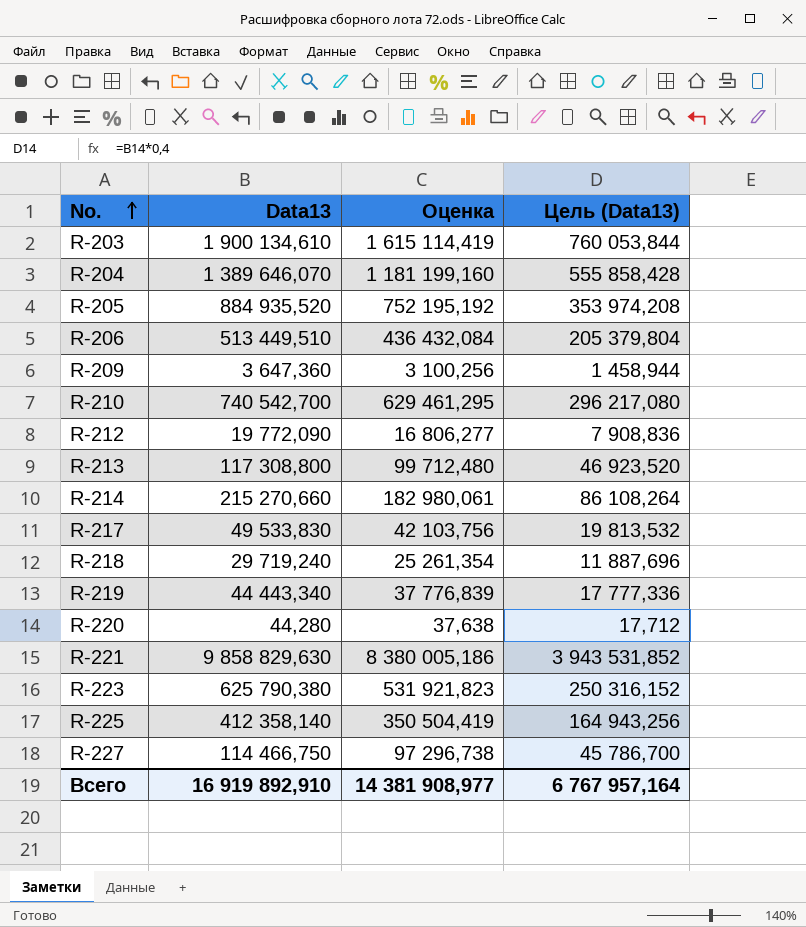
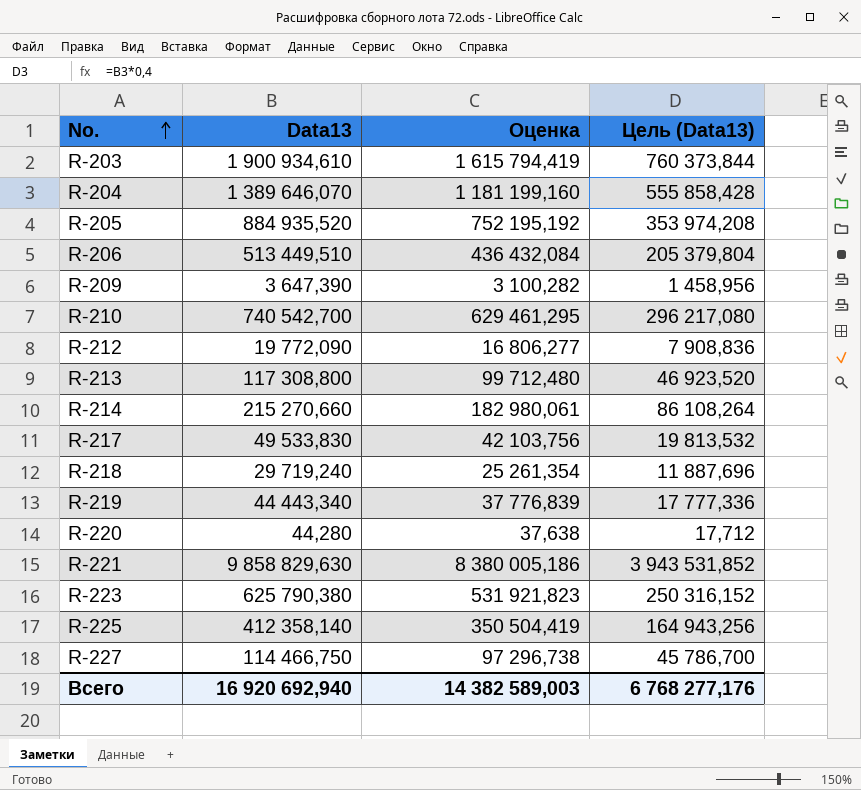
R-203 | Data13: 1 900 134,610 -> 1 900 934,610
R-203 | Оценка: 1 615 114,419 -> 1 615 794,419
R-203 | Цель (Data13): 760 053,844 -> 760 373,844
R-209 | Data13: 3 647,360 -> 3 647,390
R-209 | Оценка: 3 100,256 -> 3 100,282
R-209 | Цель (Data13): 1 458,944 -> 1 458,956
Всего | Data13: 16 919 892,910 -> 16 920 692,940
Всего | Оценка: 14 381 908,977 -> 14 382 589,003
Всего | Цель (Data13): 6 767 957,164 -> 6 768 277,176

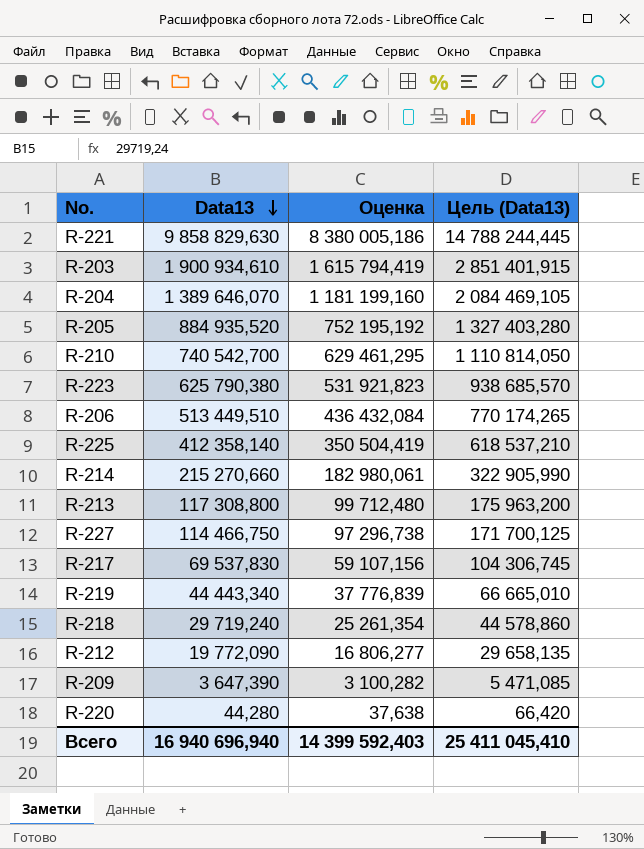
row order: No. ascending -> Data13 descending
column Цель (Data13) | formula: [Data13] * 0,4 -> [Data13] * 1,5
R-217 | Data13: 49 533,830 -> 69 537,830
R-217 | Оценка: 42 103,756 -> 59 107,156
Всего | Data13: 16 920 692,940 -> 16 940 696,940
Всего | Оценка: 14 382 589,003 -> 14 399 592,403
Всего | Цель (Data13): 6 768 277,176 -> 25 411 045,410

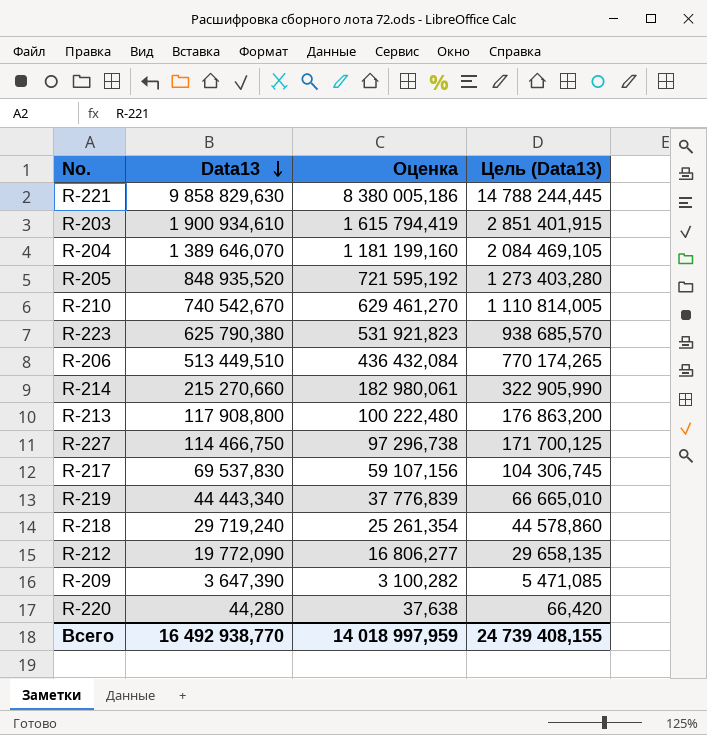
row R-225: 412 358,140 | 350 504,419 | 618 537,210 -> none
R-205 | Data13: 884 935,520 -> 848 935,520
R-205 | Оценка: 752 195,192 -> 721 595,192
R-205 | Цель (Data13): 1 327 403,280 -> 1 273 403,280
R-210 | Data13: 740 542,700 -> 740 542,670
R-210 | Оценка: 629 461,295 -> 629 461,270
R-210 | Цель (Data13): 1 110 814,050 -> 1 110 814,005
R-213 | Data13: 117 308,800 -> 117 908,800
R-213 | Оценка: 99 712,480 -> 100 222,480
R-213 | Цель (Data13): 175 963,200 -> 176 863,200
Всего | Data13: 16 940 696,940 -> 16 492 938,770
Всего | Оценка: 14 399 592,403 -> 14 018 997,959
Всего | Цель (Data13): 25 411 045,410 -> 24 739 408,155

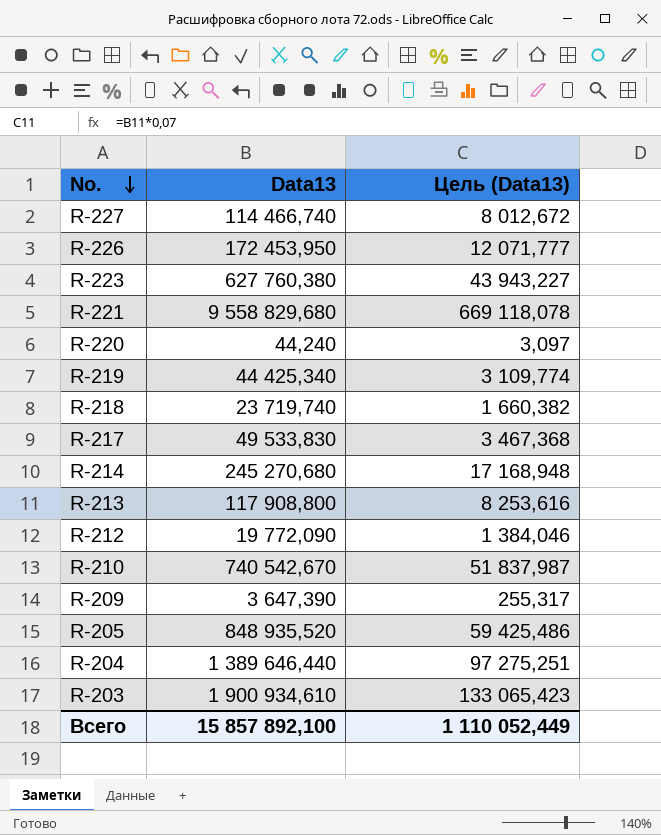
row order: Data13 descending -> No. descending
column Оценка | formula: [Data13] * 0,85 -> none
column Цель (Data13) | formula: [Data13] * 1,5 -> [Data13] * 0,07
row R-206: 513 449,510 | 436 432,084 | 770 174,265 -> none
R-227 | Data13: 114 466,750 -> 114 466,740
row R-226: none -> 172 453,950 | 12 071,777
R-223 | Data13: 625 790,380 -> 627 760,380
R-221 | Data13: 9 858 829,630 -> 9 558 829,680
R-220 | Data13: 44,280 -> 44,240
R-219 | Data13: 44 443,340 -> 44 425,340
R-218 | Data13: 29 719,240 -> 23 719,740
R-217 | Data13: 69 537,830 -> 49 533,830
R-214 | Data13: 215 270,660 -> 245 270,680
R-204 | Data13: 1 389 646,070 -> 1 389 646,440
Всего | Data13: 16 492 938,770 -> 15 857 892,100
Всего | Цель (Data13): 24 739 408,155 -> 1 110 052,449

